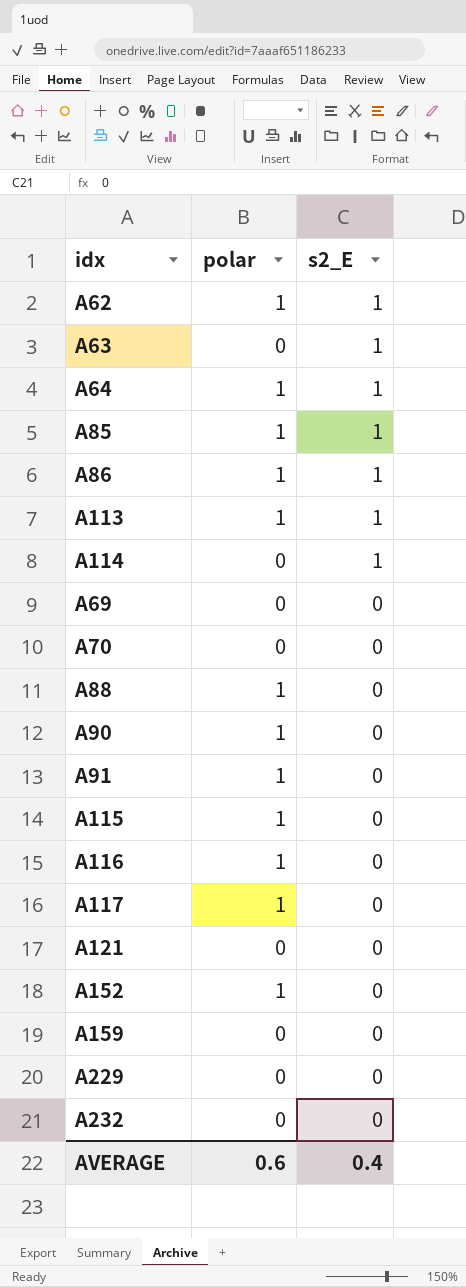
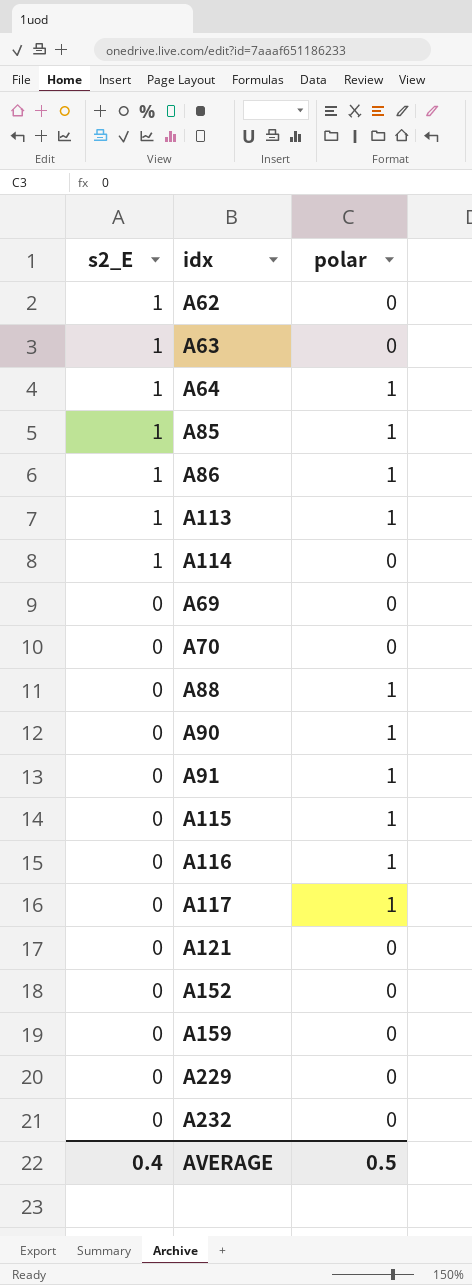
column s2_E | position: 3 -> 1
A62 | polar: 1 -> 0
A152 | polar: 1 -> 0
AVERAGE | polar: 0.6 -> 0.5

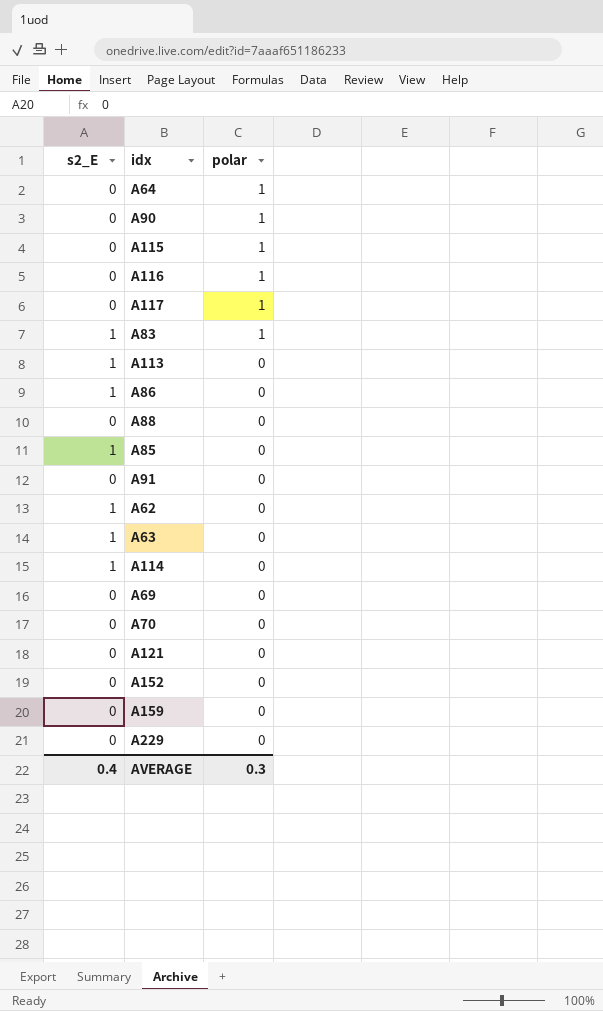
row order: s2_E descending -> polar descending
row A232: 0 | 0 -> none
A64 | s2_E: 1 -> 0
row A83: none -> 1 | 1
A113 | polar: 1 -> 0
A86 | polar: 1 -> 0
A88 | polar: 1 -> 0
A85 | polar: 1 -> 0
A91 | polar: 1 -> 0
AVERAGE | polar: 0.5 -> 0.3

